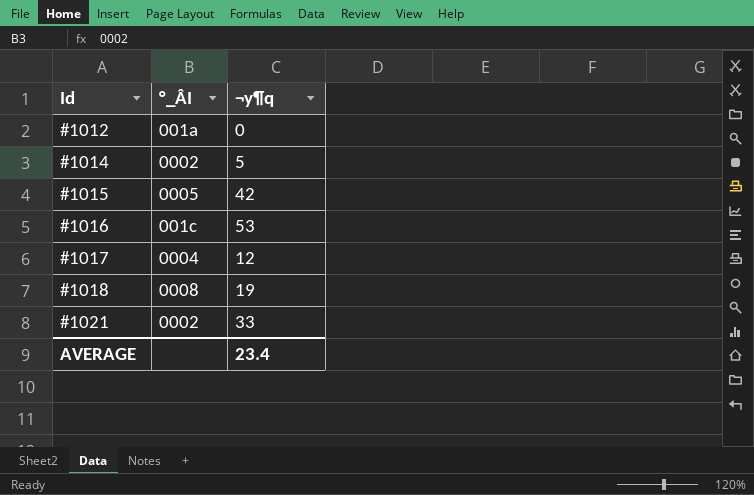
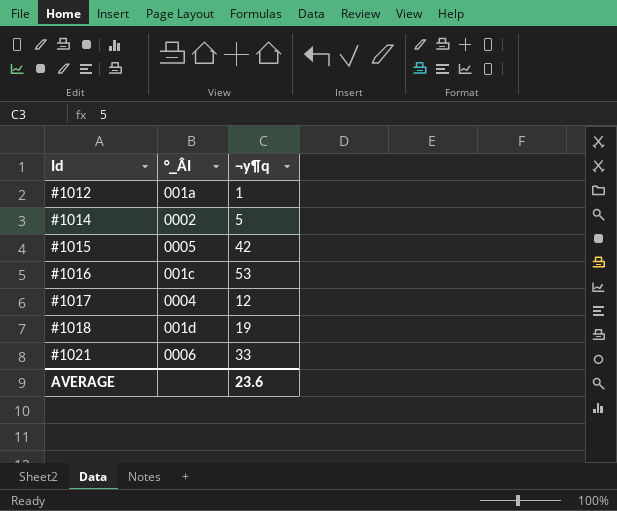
#1012 | ¬y¶q: 0 -> 1
#1018 | °_ÂI: 0008 -> 001d
#1021 | °_ÂI: 0002 -> 0006
AVERAGE | ¬y¶q: 23.4 -> 23.6

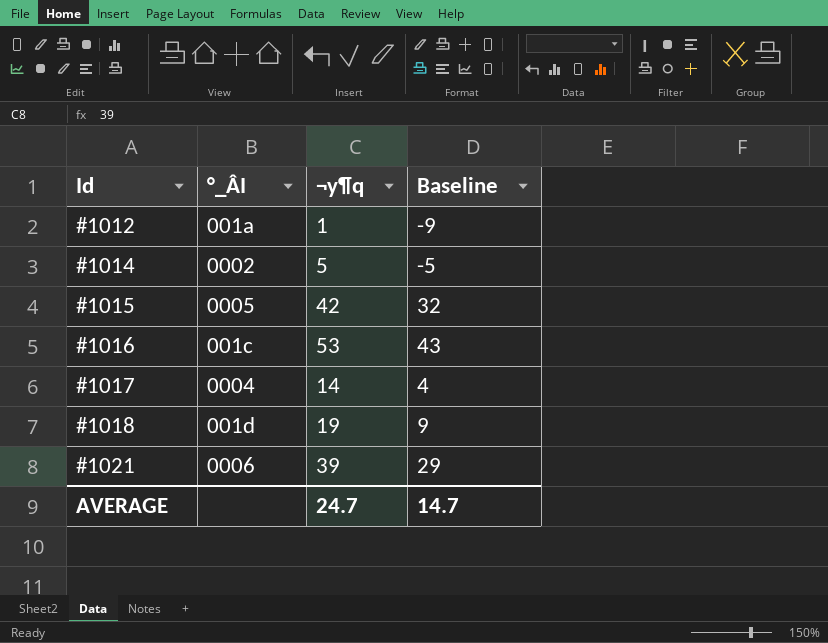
column Baseline | formula: none -> [¬y¶q] - 10
#1017 | ¬y¶q: 12 -> 14
#1021 | ¬y¶q: 33 -> 39
AVERAGE | ¬y¶q: 23.6 -> 24.7

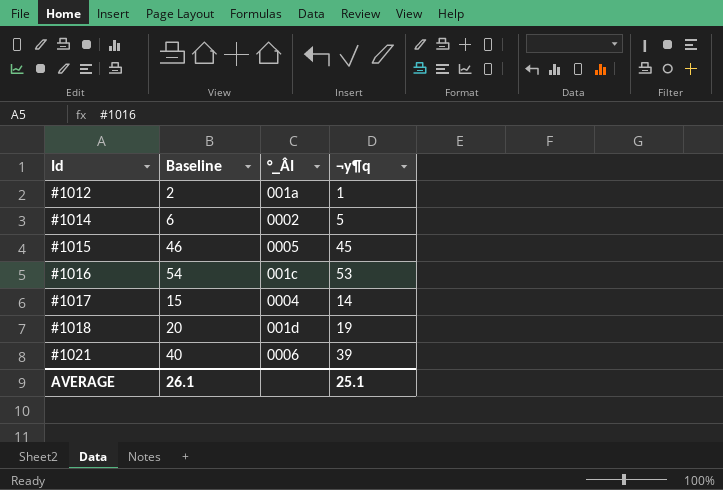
column Baseline | formula: [¬y¶q] - 10 -> [¬y¶q] + 1
column Baseline | position: 4 -> 2
#1015 | ¬y¶q: 42 -> 45
AVERAGE | Baseline: 14.7 -> 26.1
AVERAGE | ¬y¶q: 24.7 -> 25.1

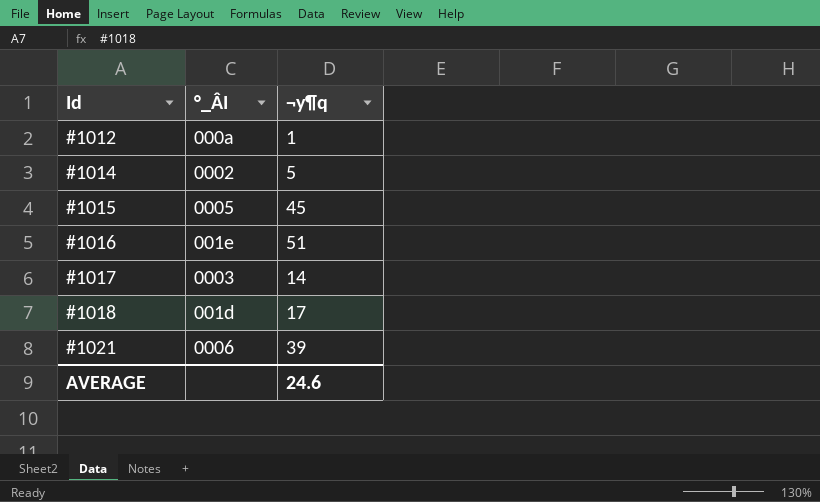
column Baseline | formula: [¬y¶q] + 1 -> none
#1012 | °_ÂI: 001a -> 000a
#1016 | °_ÂI: 001c -> 001e
#1016 | ¬y¶q: 53 -> 51
#1017 | °_ÂI: 0004 -> 0003
#1018 | ¬y¶q: 19 -> 17
AVERAGE | ¬y¶q: 25.1 -> 24.6

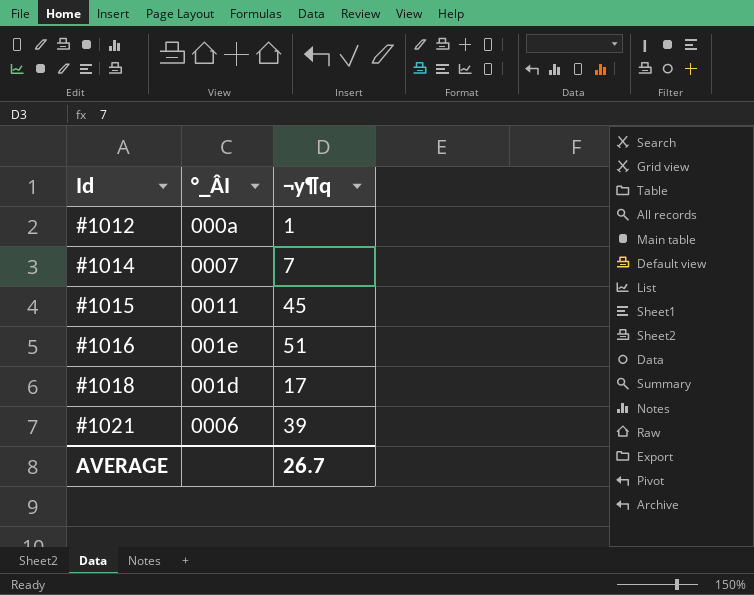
row #1017: 0003 | 14 -> none
#1014 | °_ÂI: 0002 -> 0007
#1014 | ¬y¶q: 5 -> 7
#1015 | °_ÂI: 0005 -> 0011
AVERAGE | ¬y¶q: 24.6 -> 26.7

